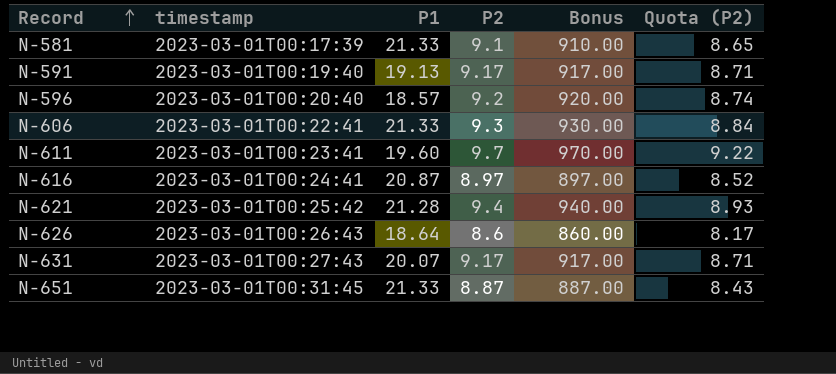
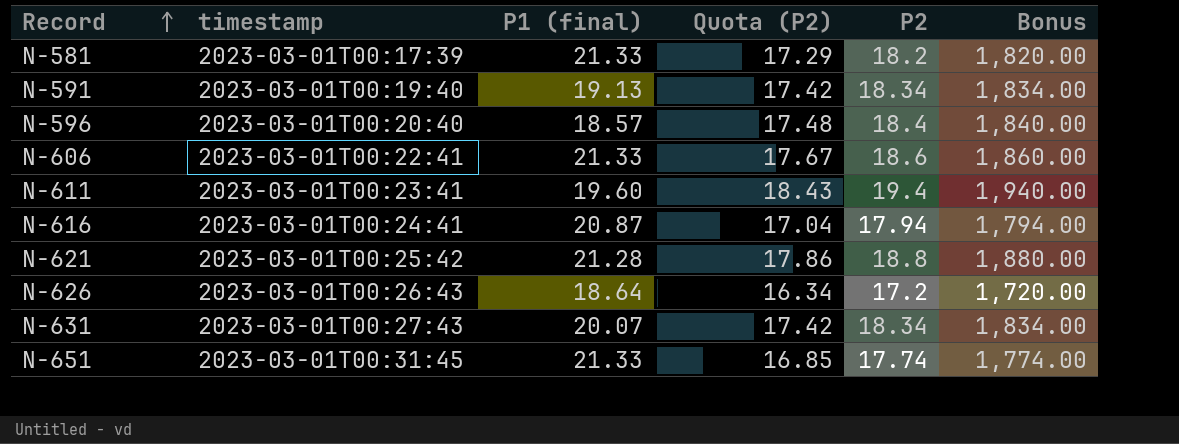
column name: P1 -> P1 (final)
column Quota (P2) | position: 6 -> 4
N-581 | Quota (P2): 8.65 -> 17.29
N-581 | P2: 9.1 -> 18.2
N-581 | Bonus: 910.00 -> 1,820.00
N-591 | Quota (P2): 8.71 -> 17.42
N-591 | P2: 9.17 -> 18.34
N-591 | Bonus: 917.00 -> 1,834.00
N-596 | Quota (P2): 8.74 -> 17.48
N-596 | P2: 9.2 -> 18.4
N-596 | Bonus: 920.00 -> 1,840.00
N-606 | Quota (P2): 8.84 -> 17.67
N-606 | P2: 9.3 -> 18.6
N-606 | Bonus: 930.00 -> 1,860.00
N-611 | Quota (P2): 9.22 -> 18.43
N-611 | P2: 9.7 -> 19.4
N-611 | Bonus: 970.00 -> 1,940.00
N-616 | Quota (P2): 8.52 -> 17.04
N-616 | P2: 8.97 -> 17.94
N-616 | Bonus: 897.00 -> 1,794.00
N-621 | Quota (P2): 8.93 -> 17.86
N-621 | P2: 9.4 -> 18.8
N-621 | Bonus: 940.00 -> 1,880.00
N-626 | Quota (P2): 8.17 -> 16.34
N-626 | P2: 8.6 -> 17.2
N-626 | Bonus: 860.00 -> 1,720.00
N-631 | Quota (P2): 8.71 -> 17.42
N-631 | P2: 9.17 -> 18.34
N-631 | Bonus: 917.00 -> 1,834.00
N-651 | Quota (P2): 8.43 -> 16.85
N-651 | P2: 8.87 -> 17.74
N-651 | Bonus: 887.00 -> 1,774.00

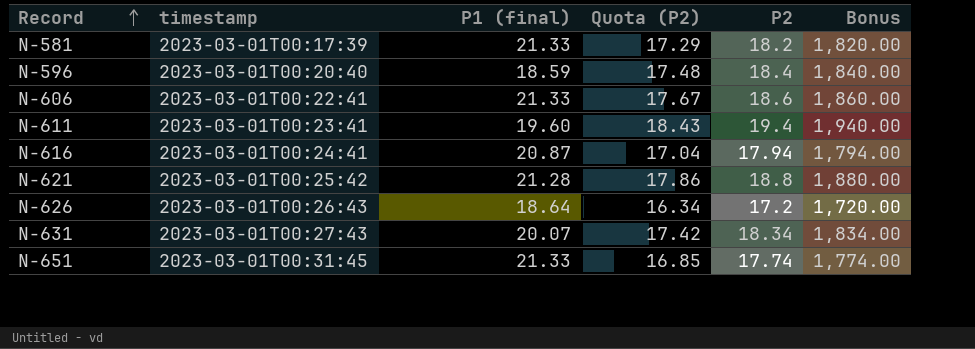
row N-591: 2023-03-01T00:19:40 | 19.13 | 17.42 | 18.34 | 1,834.00 -> none
N-596 | P1 (final): 18.57 -> 18.59

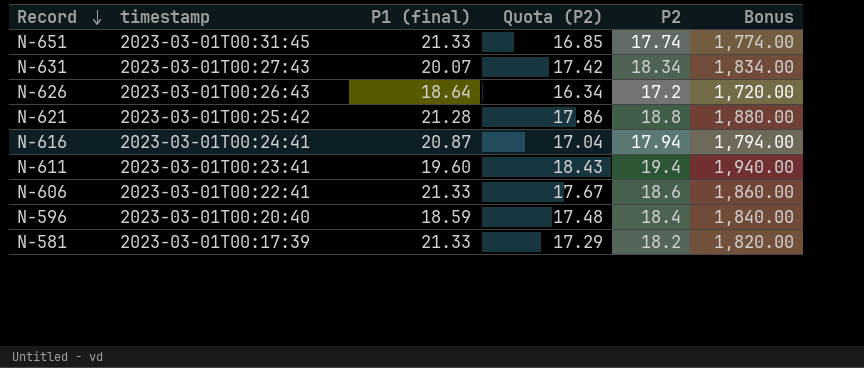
row order: Record ascending -> Record descending

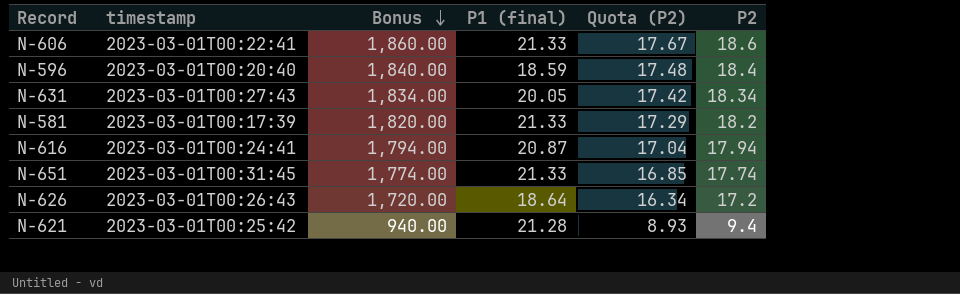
row order: Record descending -> Bonus descending
column Bonus | position: 6 -> 3
row N-611: 2023-03-01T00:23:41 | 19.60 | 18.43 | 19.4 | 1,940.00 -> none
N-631 | P1 (final): 20.07 -> 20.05
N-621 | Bonus: 1,880.00 -> 940.00
N-621 | Quota (P2): 17.86 -> 8.93
N-621 | P2: 18.8 -> 9.4

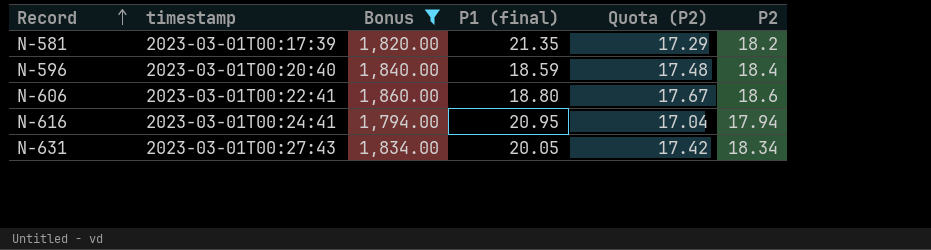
filter: none -> Bonus >= 1,794.00
row order: Bonus descending -> Record ascending
N-581 | P1 (final): 21.33 -> 21.35
N-606 | P1 (final): 21.33 -> 18.80
N-616 | P1 (final): 20.87 -> 20.95

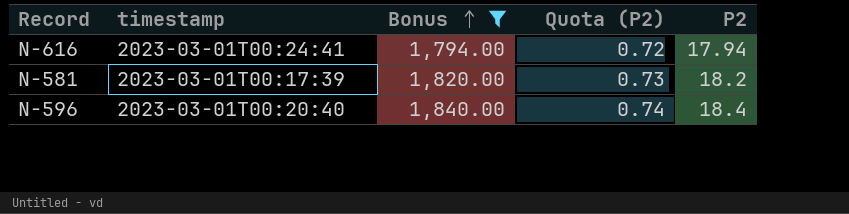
row order: Record ascending -> Bonus ascending
column P1 (final) | position: 4 -> none
column Quota (P2) | formula: [P2] * 0.95 -> [P2] * 0.04
row N-606: 2023-03-01T00:22:41 | 1,860.00 | 18.80 | 17.67 | 18.6 -> none
row N-631: 2023-03-01T00:27:43 | 1,834.00 | 20.05 | 17.42 | 18.34 -> none

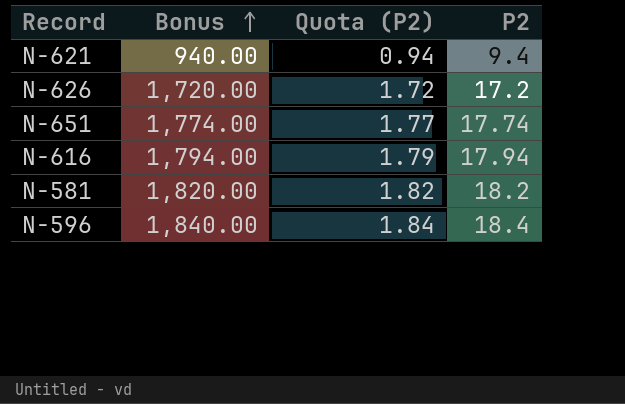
filter: Bonus >= 1,794.00 -> none
column timestamp | position: 2 -> none
column Quota (P2) | formula: [P2] * 0.04 -> [P2] * 0.1

